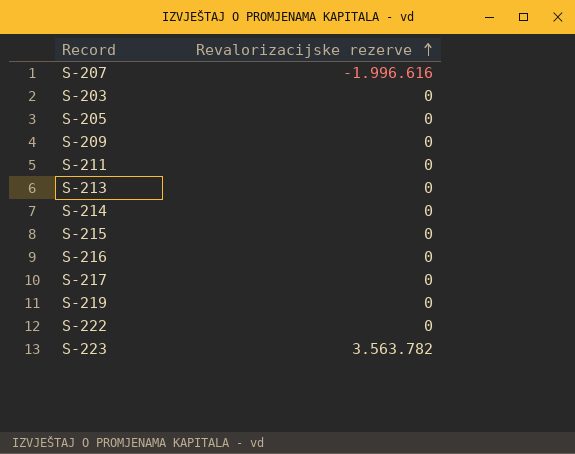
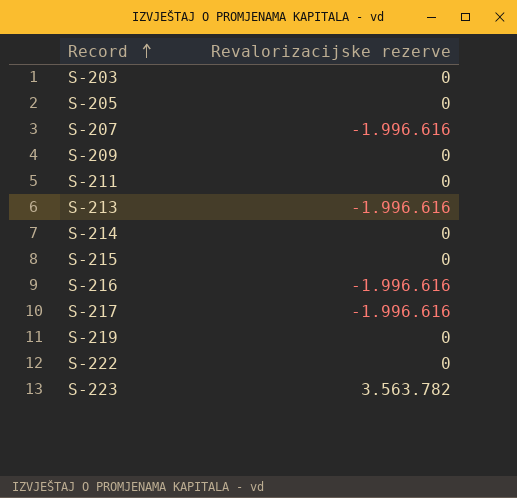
row order: Revalorizacijske rezerve ascending -> Record ascending
S-213 | Revalorizacijske rezerve: 0 -> -1.996.616
S-216 | Revalorizacijske rezerve: 0 -> -1.996.616
S-217 | Revalorizacijske rezerve: 0 -> -1.996.616

